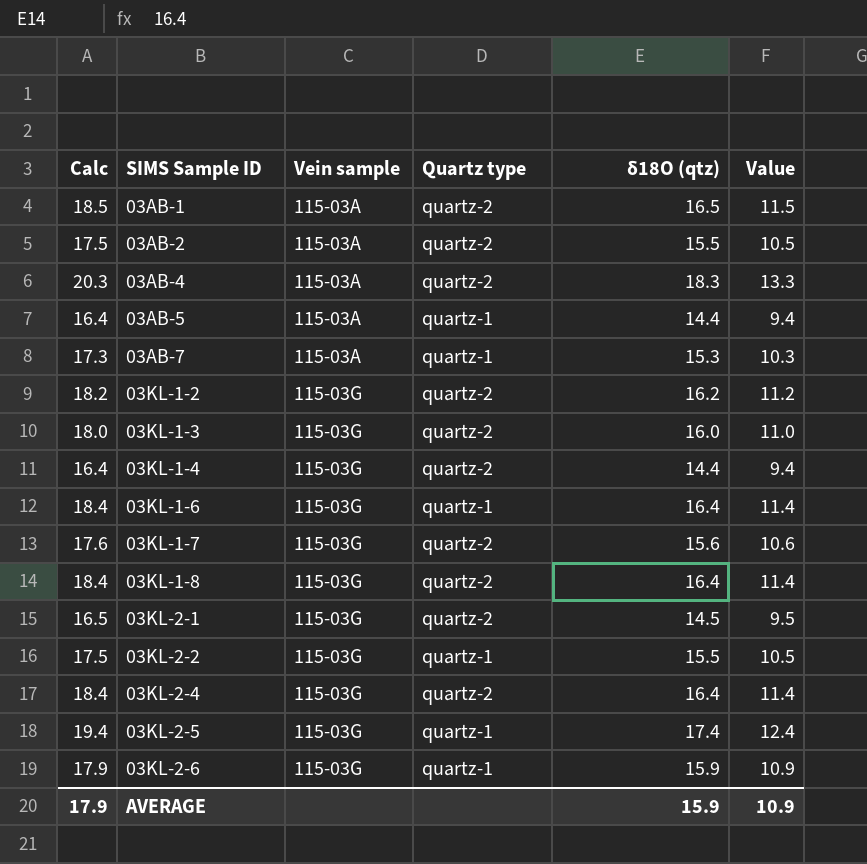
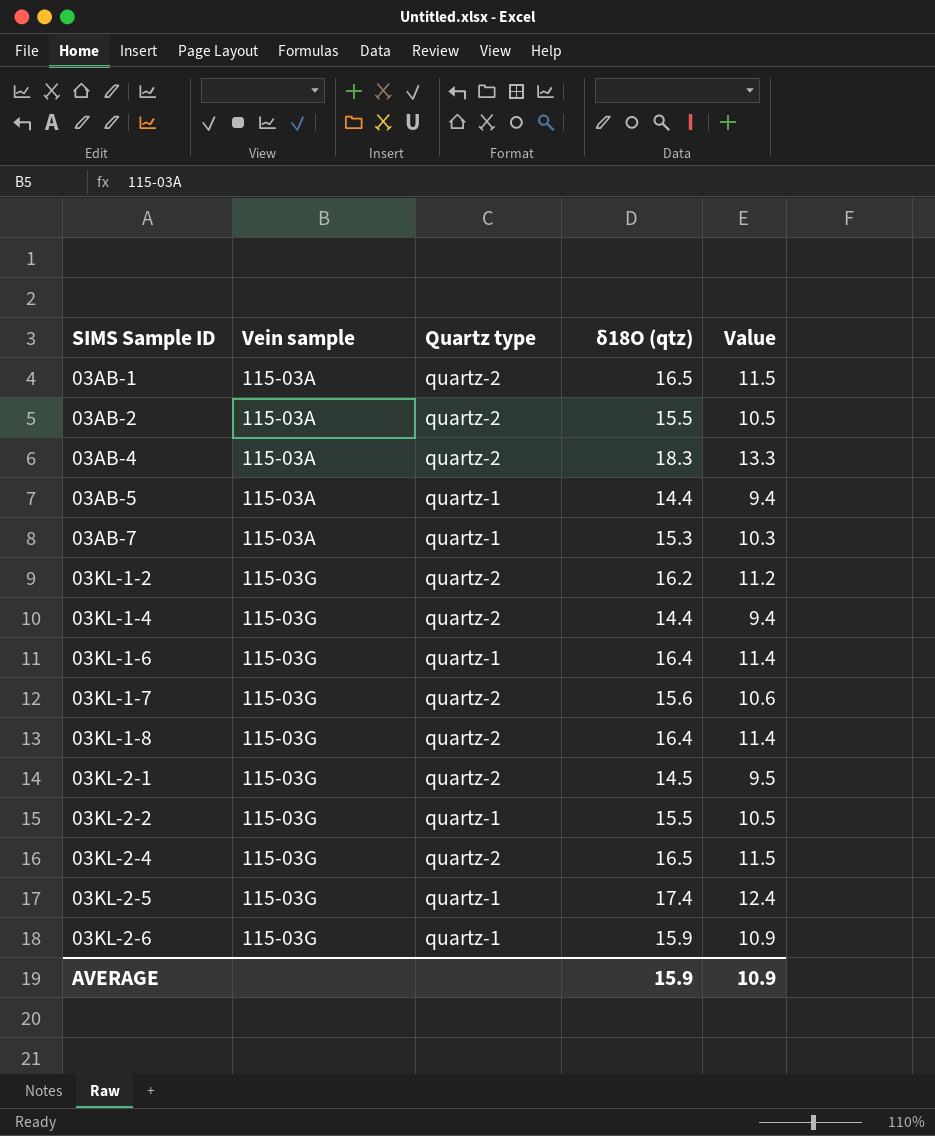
column Calc | formula: [δ18O (qtz)] + 2 -> none
row 03KL-1-3: 18.0 | 115-03G | quartz-2 | 16.0 | 11.0 -> none
03KL-2-4 | δ18O (qtz): 16.4 -> 16.5
03KL-2-4 | Value: 11.4 -> 11.5

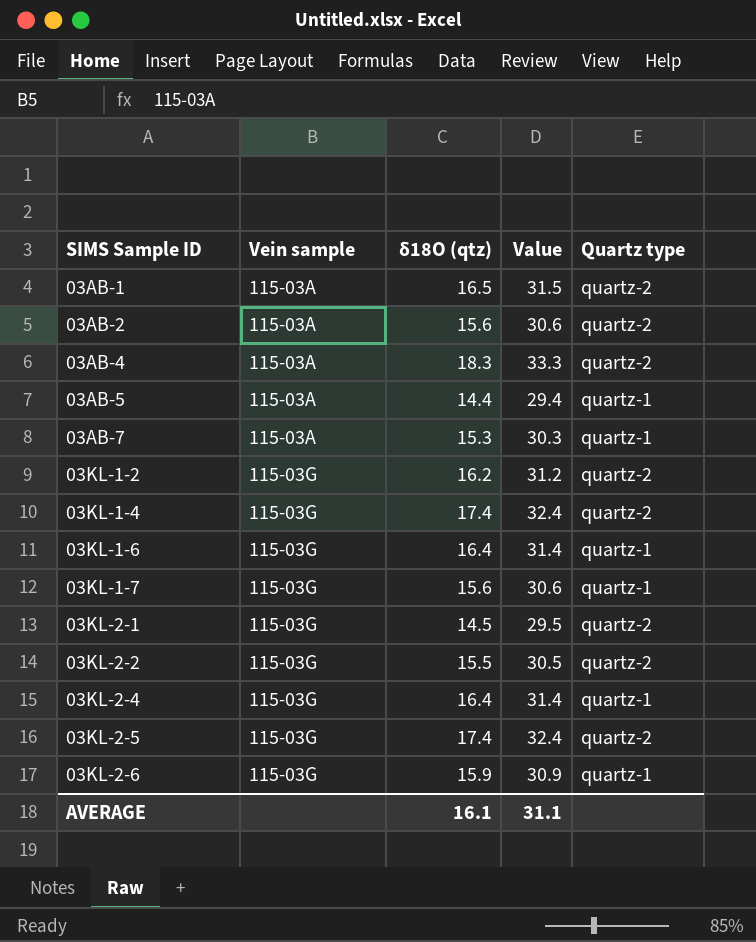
column Value | formula: [δ18O (qtz)] - 5 -> [δ18O (qtz)] + 15
column Quartz type | position: 3 -> 5
row 03KL-1-8: 115-03G | quartz-2 | 16.4 | 11.4 -> none
03AB-2 | δ18O (qtz): 15.5 -> 15.6
03KL-1-4 | δ18O (qtz): 14.4 -> 17.4
03KL-1-7 | Quartz type: quartz-2 -> quartz-1
03KL-2-2 | Quartz type: quartz-1 -> quartz-2
03KL-2-4 | δ18O (qtz): 16.5 -> 16.4
03KL-2-4 | Quartz type: quartz-2 -> quartz-1
03KL-2-5 | Quartz type: quartz-1 -> quartz-2
AVERAGE | δ18O (qtz): 15.9 -> 16.1
AVERAGE | Value: 10.9 -> 31.1

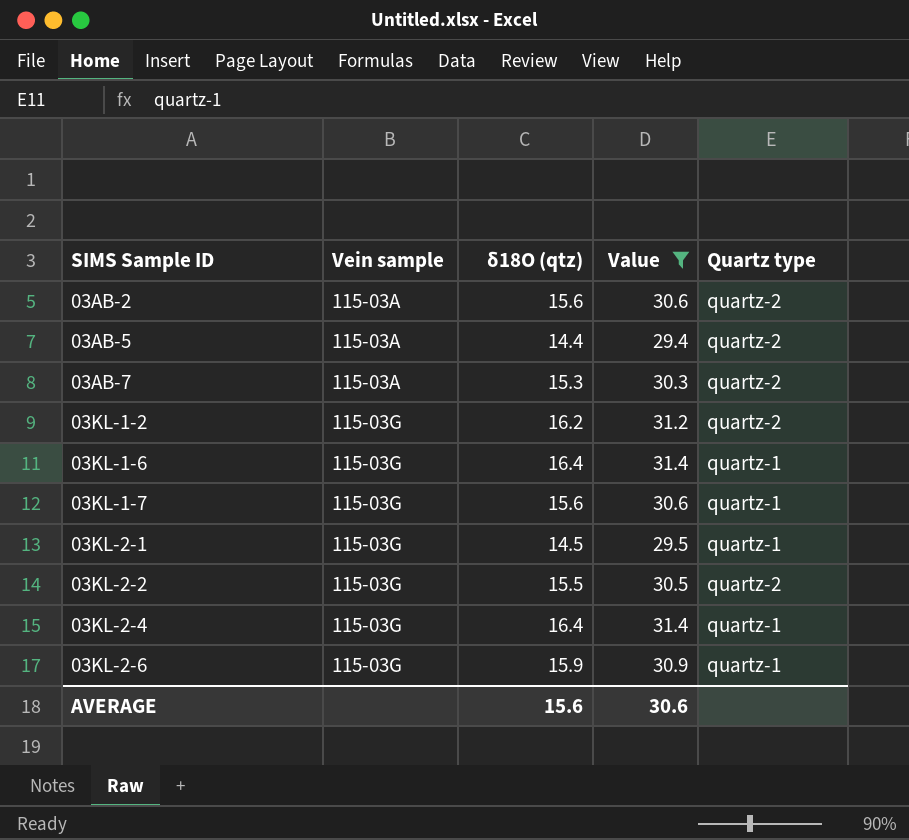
filter: none -> Value <= 31.4
03AB-5 | Quartz type: quartz-1 -> quartz-2
03AB-7 | Quartz type: quartz-1 -> quartz-2
03KL-2-1 | Quartz type: quartz-2 -> quartz-1
AVERAGE | δ18O (qtz): 16.1 -> 15.6
AVERAGE | Value: 31.1 -> 30.6

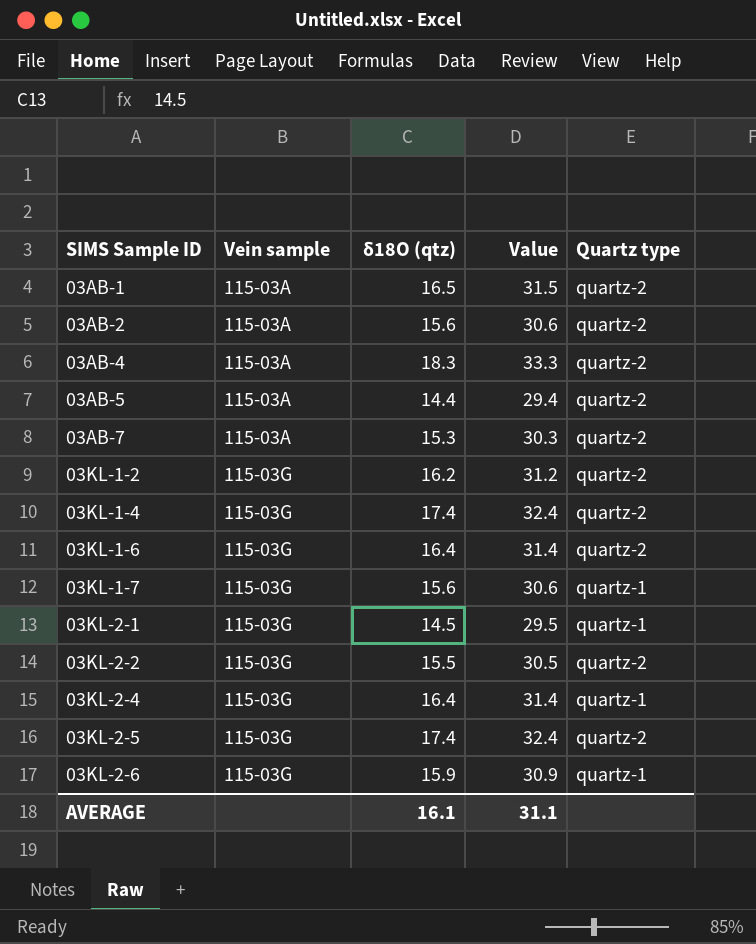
filter: Value <= 31.4 -> none
03KL-1-6 | Quartz type: quartz-1 -> quartz-2
AVERAGE | δ18O (qtz): 15.6 -> 16.1
AVERAGE | Value: 30.6 -> 31.1

